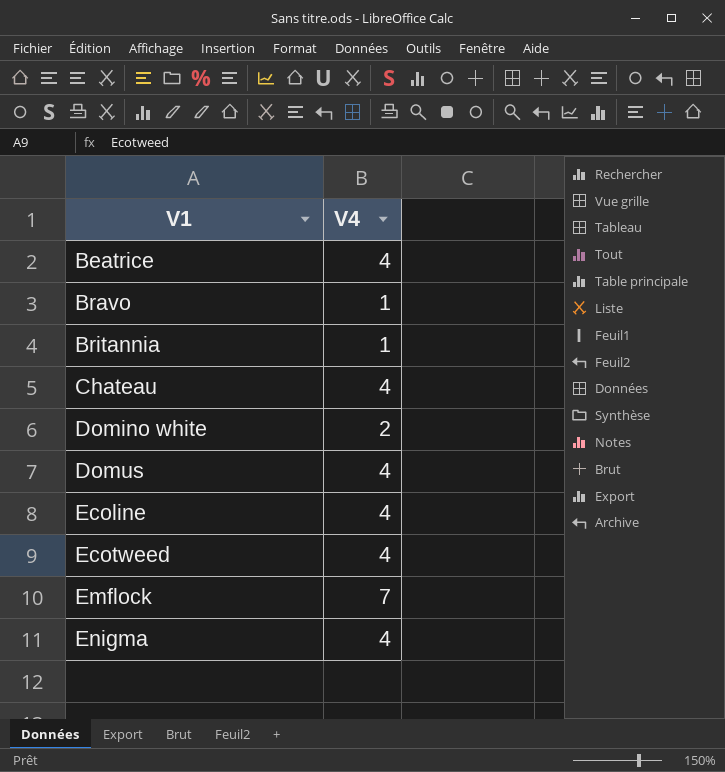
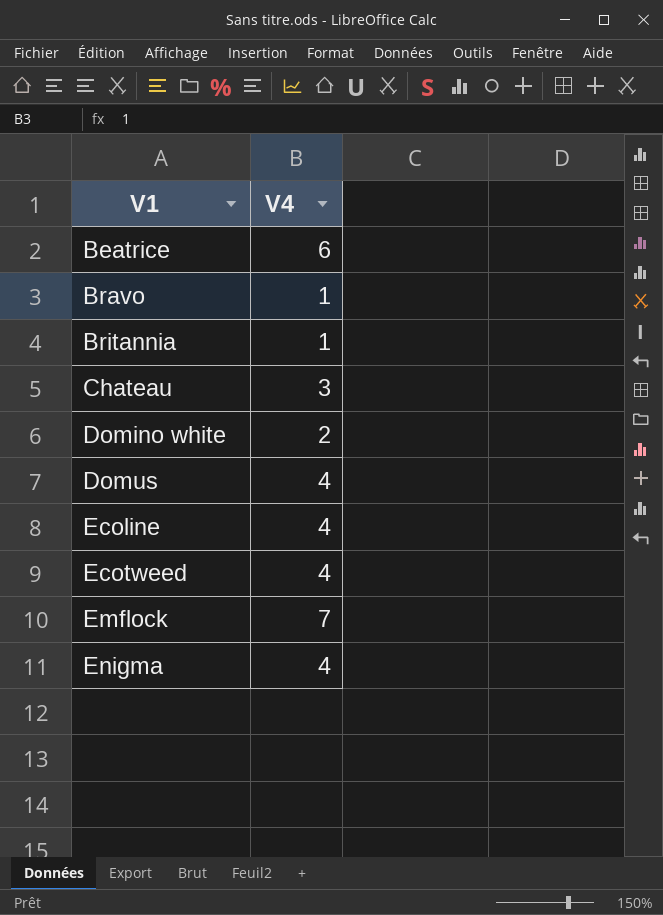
Beatrice | V4: 4 -> 6
Chateau | V4: 4 -> 3

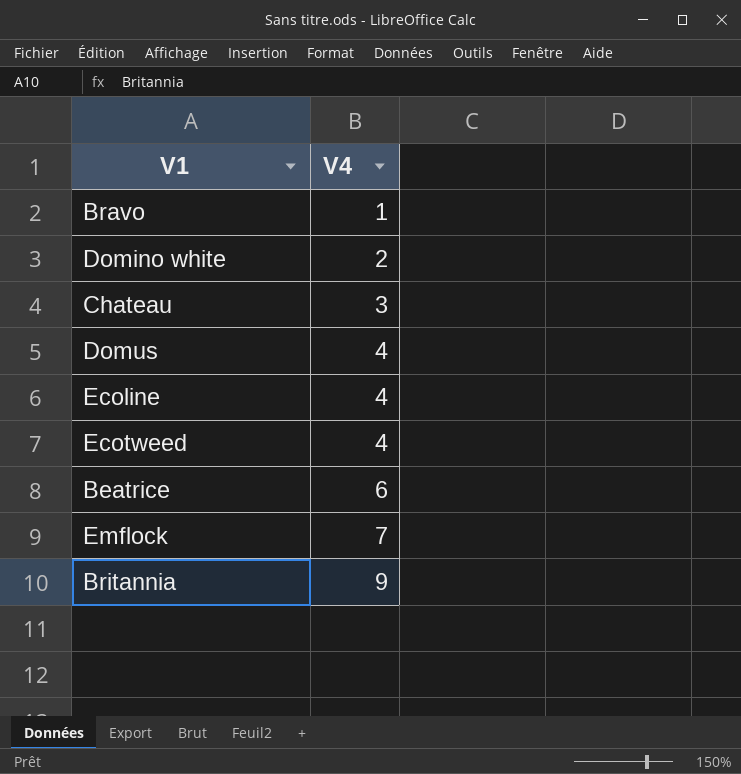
row order: V1 ascending -> V4 ascending
row Enigma: 4 -> none
Britannia | V4: 1 -> 9

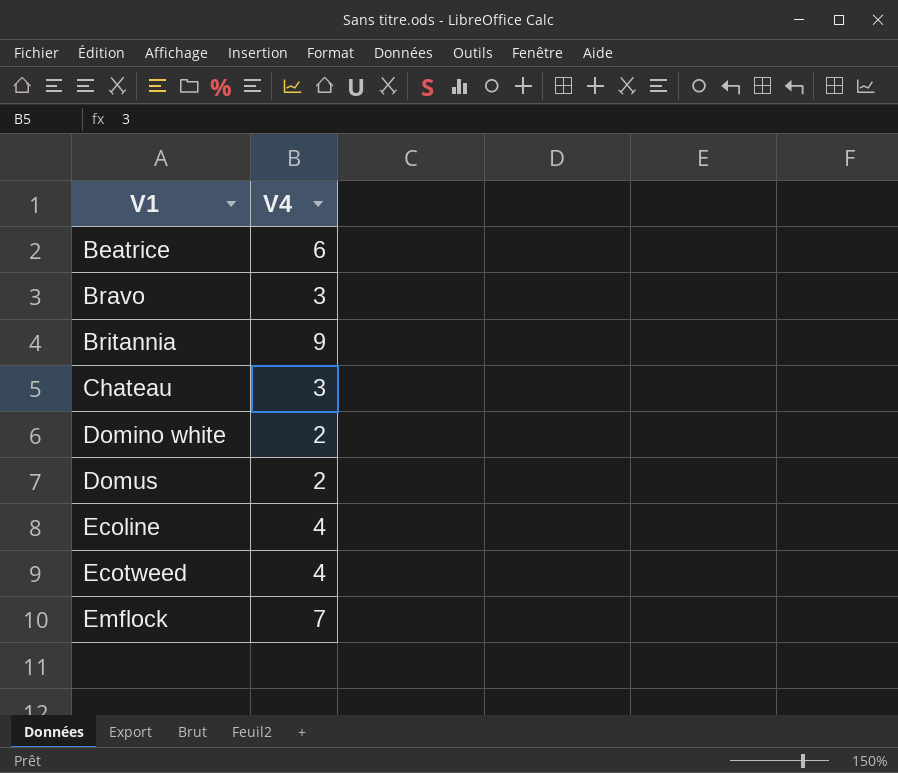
row order: V4 ascending -> V1 ascending
Bravo | V4: 1 -> 3
Domus | V4: 4 -> 2

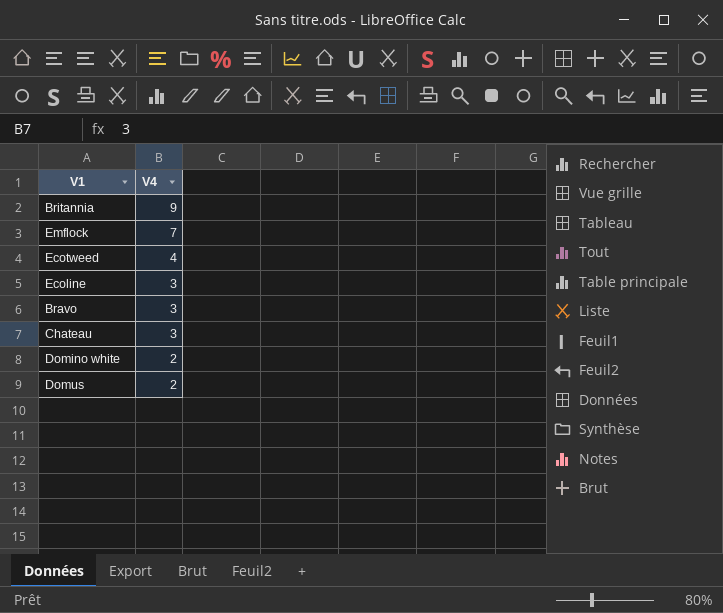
row order: V1 ascending -> V4 descending
row Beatrice: 6 -> none
Ecoline | V4: 4 -> 3

